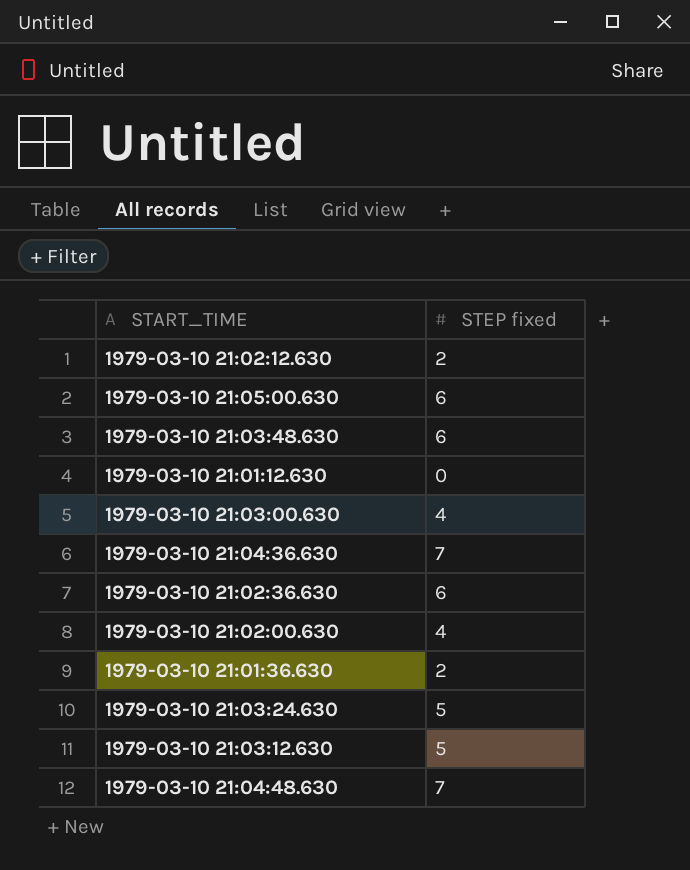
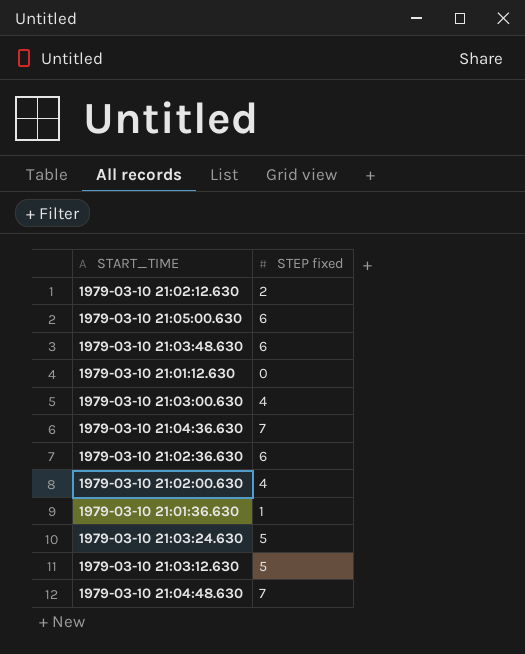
1979-03-10 21:01:36.630 | STEP fixed: 2 -> 1

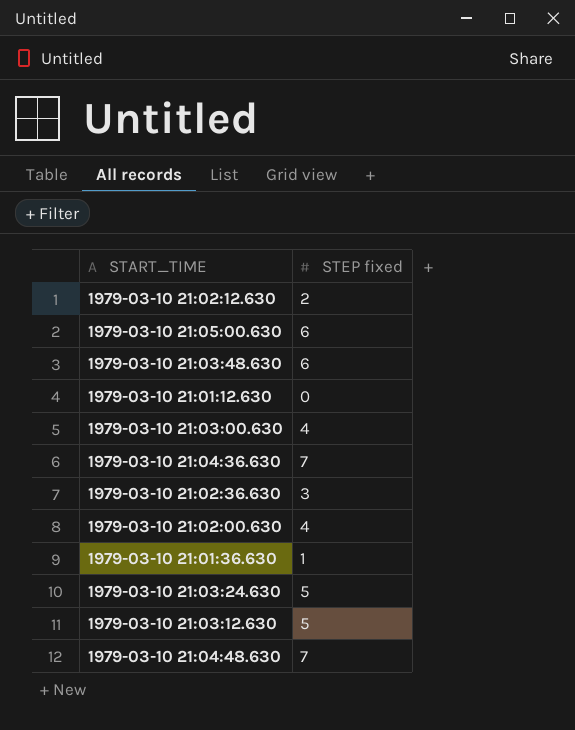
1979-03-10 21:02:36.630 | STEP fixed: 6 -> 3

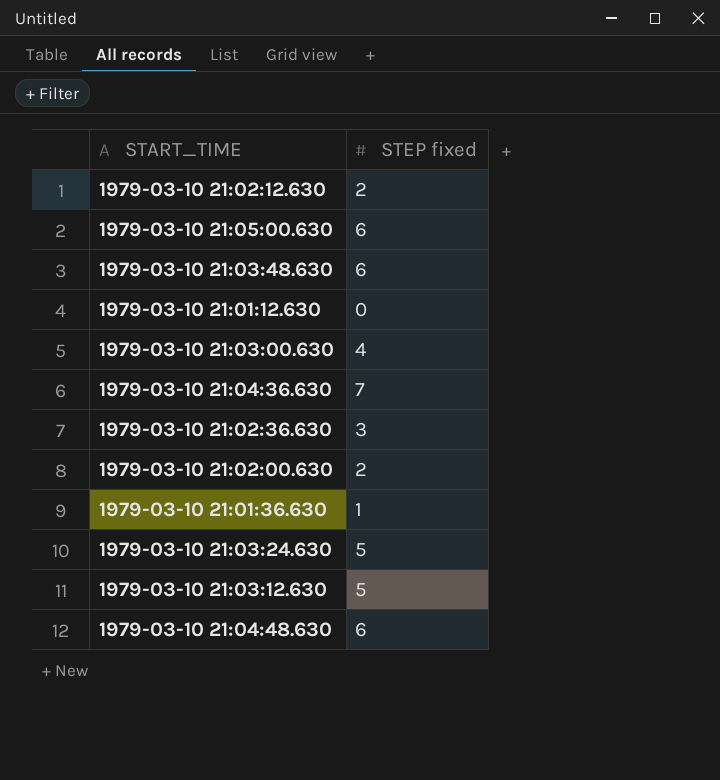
1979-03-10 21:02:00.630 | STEP fixed: 4 -> 2
1979-03-10 21:04:48.630 | STEP fixed: 7 -> 6

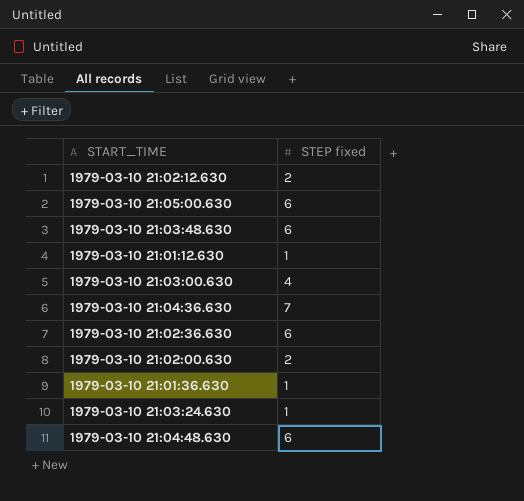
row 1979-03-10 21:03:12.630: 5 -> none
1979-03-10 21:01:12.630 | STEP fixed: 0 -> 1
1979-03-10 21:02:36.630 | STEP fixed: 3 -> 6
1979-03-10 21:03:24.630 | STEP fixed: 5 -> 1

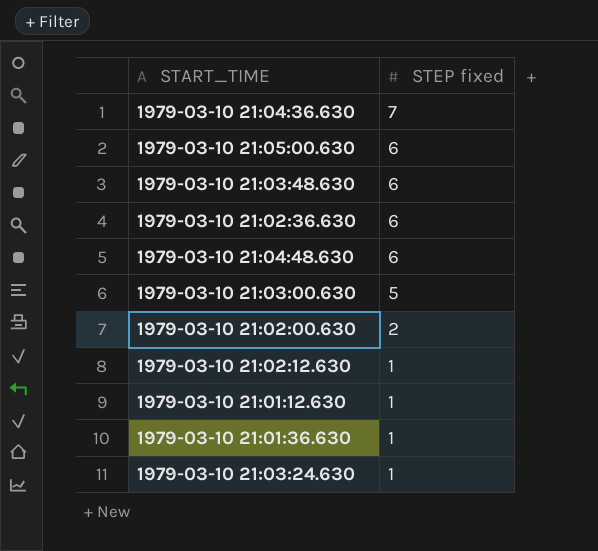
row order: none -> STEP fixed descending
1979-03-10 21:03:00.630 | STEP fixed: 4 -> 5
1979-03-10 21:02:12.630 | STEP fixed: 2 -> 1

